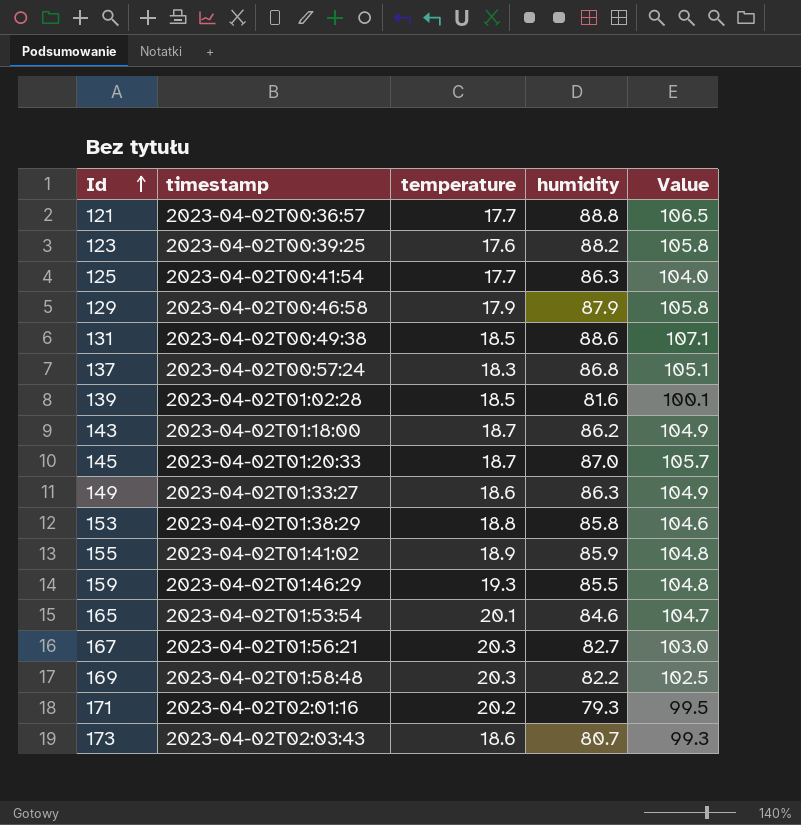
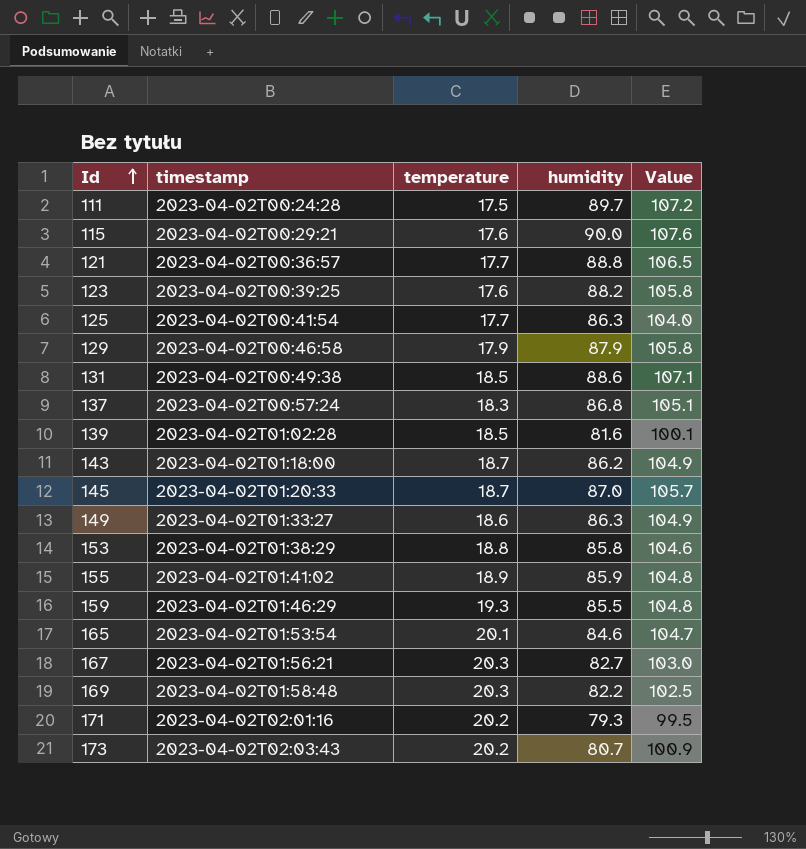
row 111: none -> 2023-04-02T00:24:28 | 17.5 | 89.7 | 107.2
row 115: none -> 2023-04-02T00:29:21 | 17.6 | 90.0 | 107.6
173 | temperature: 18.6 -> 20.2
173 | Value: 99.3 -> 100.9

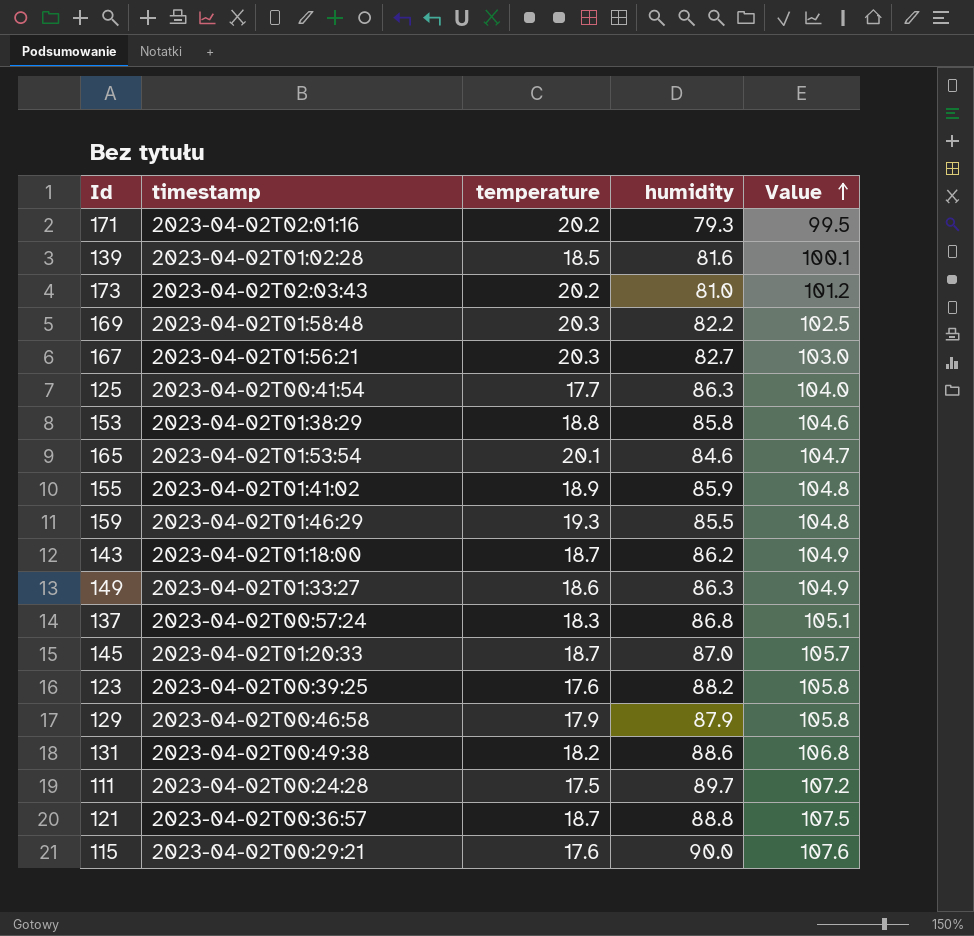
row order: Id ascending -> Value ascending
173 | humidity: 80.7 -> 81.0
173 | Value: 100.9 -> 101.2
131 | temperature: 18.5 -> 18.2
131 | Value: 107.1 -> 106.8
121 | temperature: 17.7 -> 18.7
121 | Value: 106.5 -> 107.5

